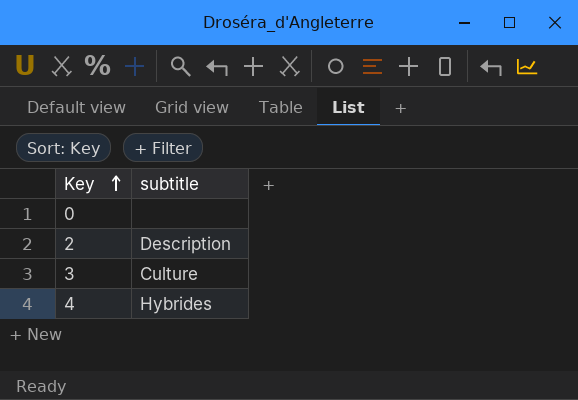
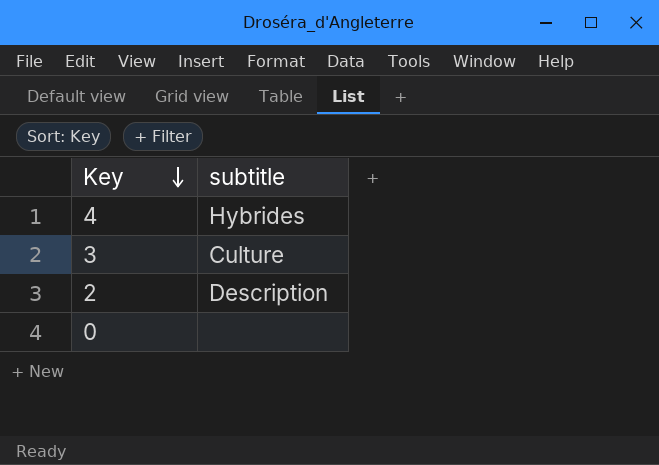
row order: Key ascending -> Key descending

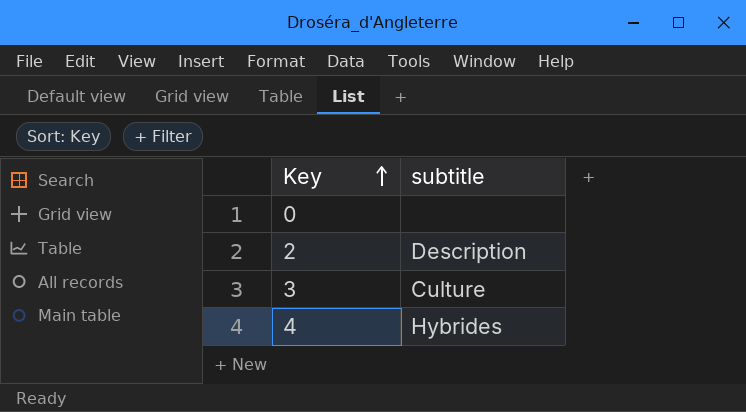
row order: Key descending -> Key ascending

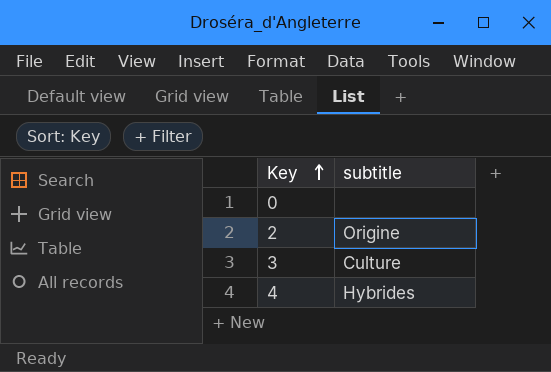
2 | subtitle: Description -> Origine

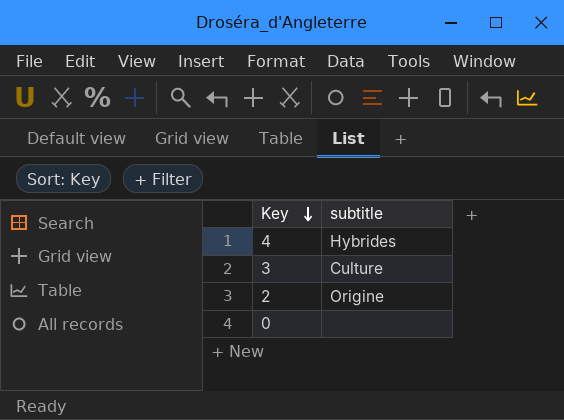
row order: Key ascending -> Key descending

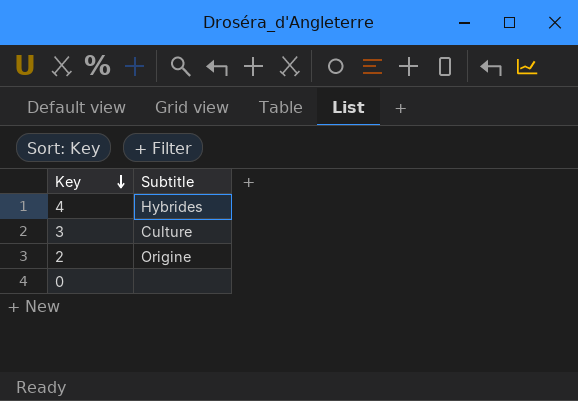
column name: subtitle -> Subtitle

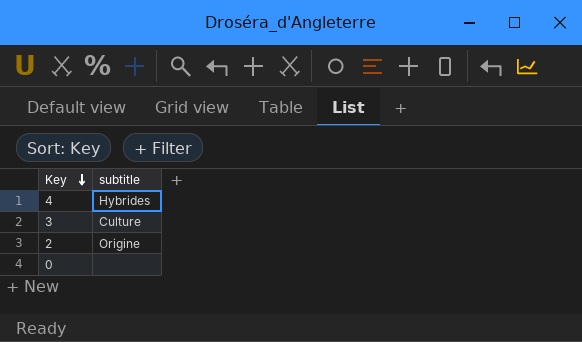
column name: Subtitle -> subtitle

